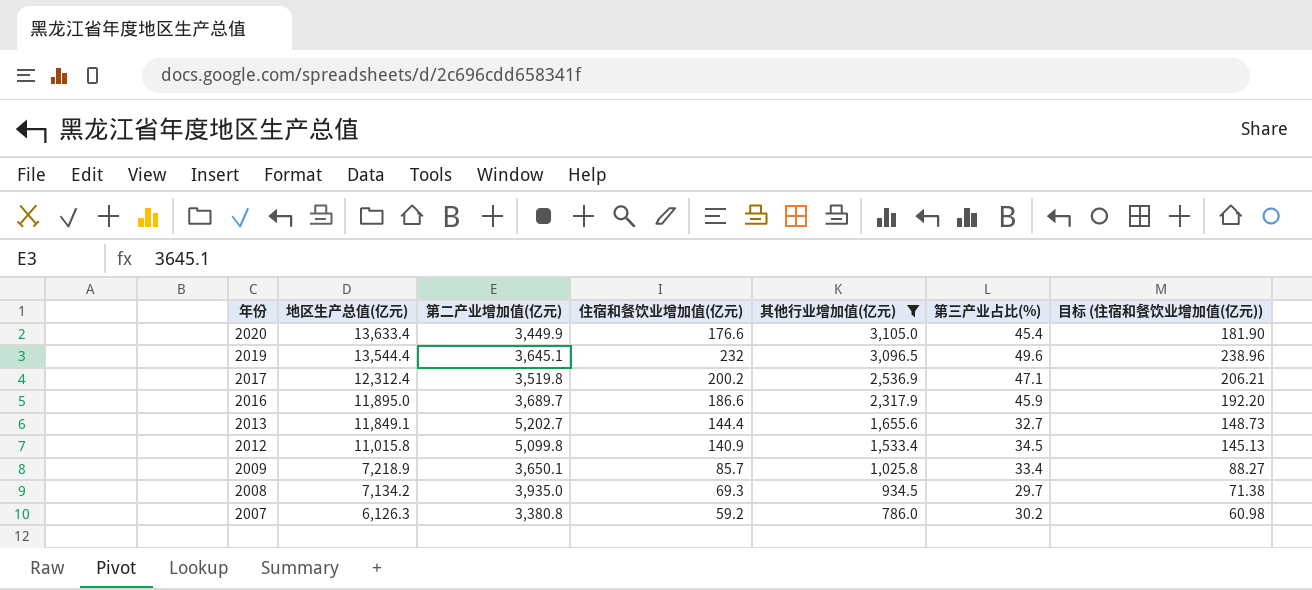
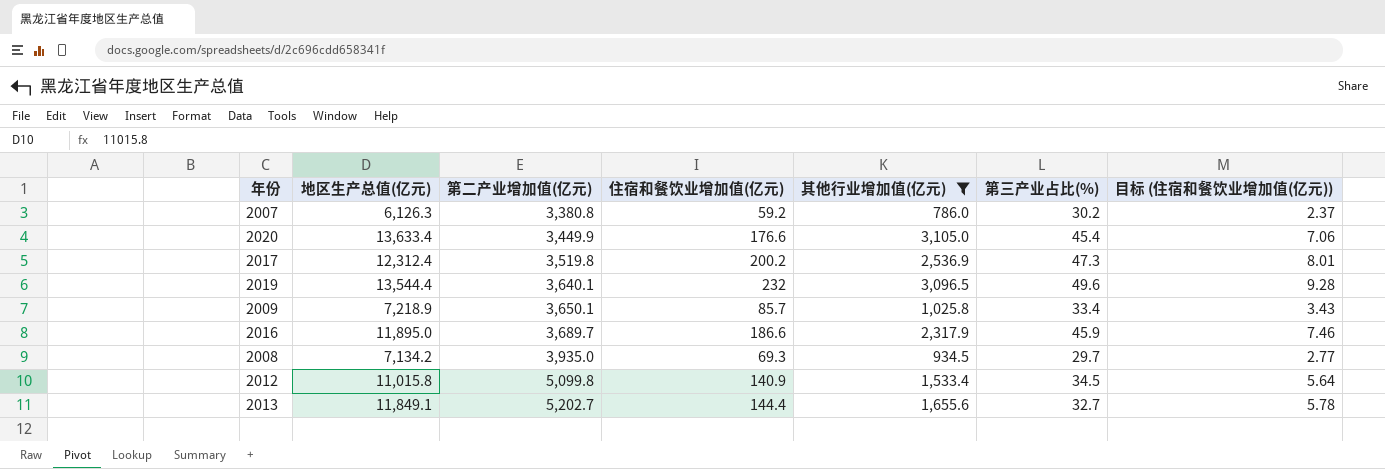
row order: 年份 descending -> 第二产业增加值(亿元) ascending
column 目标 (住宿和餐饮业增加值(亿元)) | formula: [住宿和餐饮业增加值(亿元)] * 1.03 -> [住宿和餐饮业增加值(亿元)] * 0.04
2017 | 第三产业占比(%): 47.1 -> 47.3
2019 | 第二产业增加值(亿元): 3,645.1 -> 3,640.1

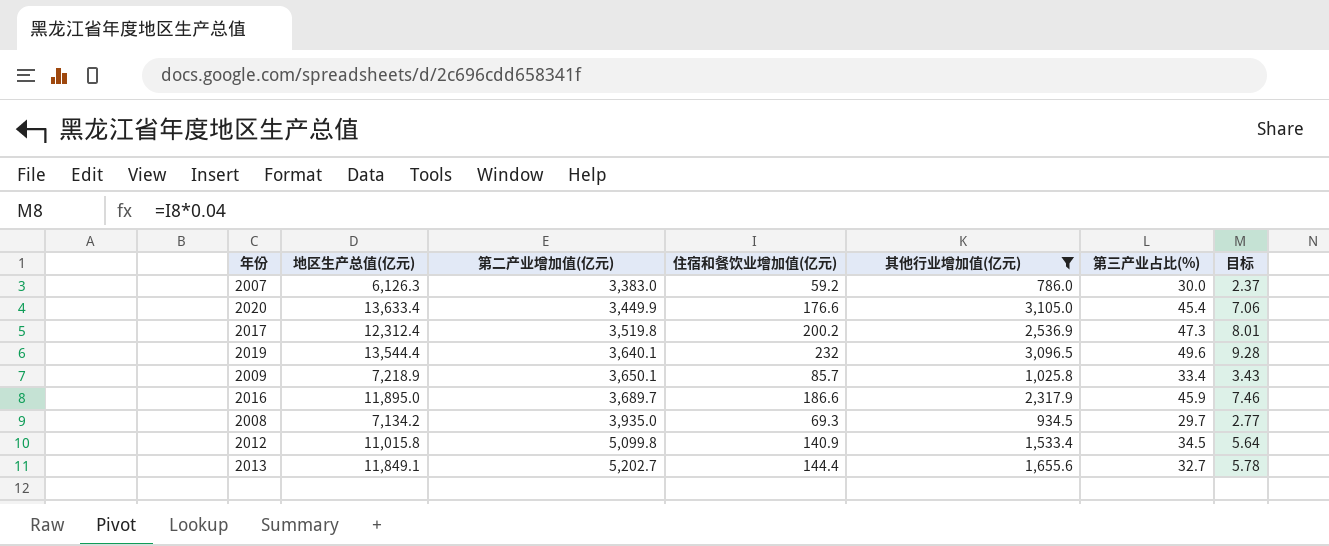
column name: 目标 (住宿和餐饮业增加值(亿元)) -> 目标
2007 | 第二产业增加值(亿元): 3,380.8 -> 3,383.0
2007 | 第三产业占比(%): 30.2 -> 30.0

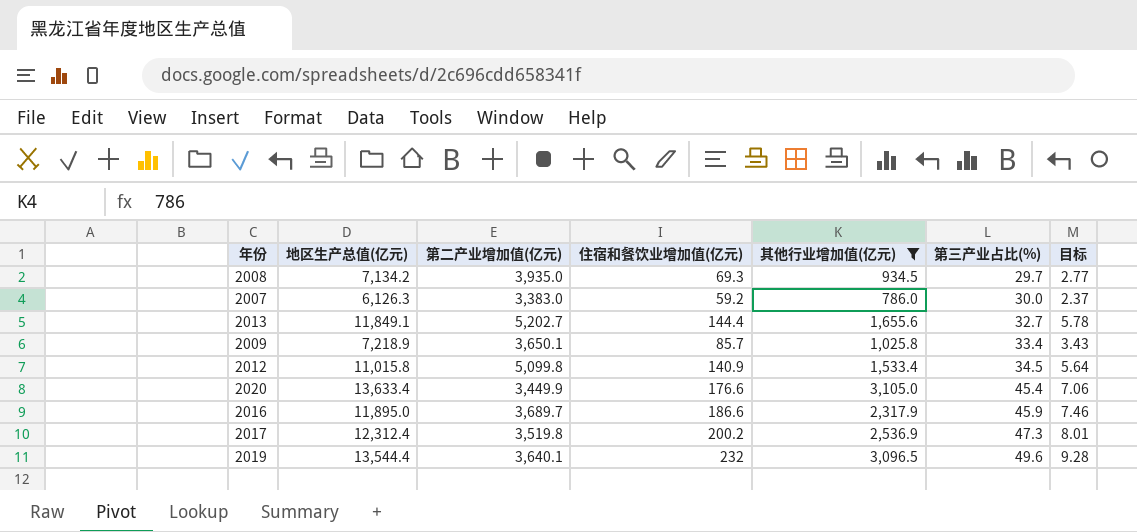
row order: 第二产业增加值(亿元) ascending -> 第三产业占比(%) ascending

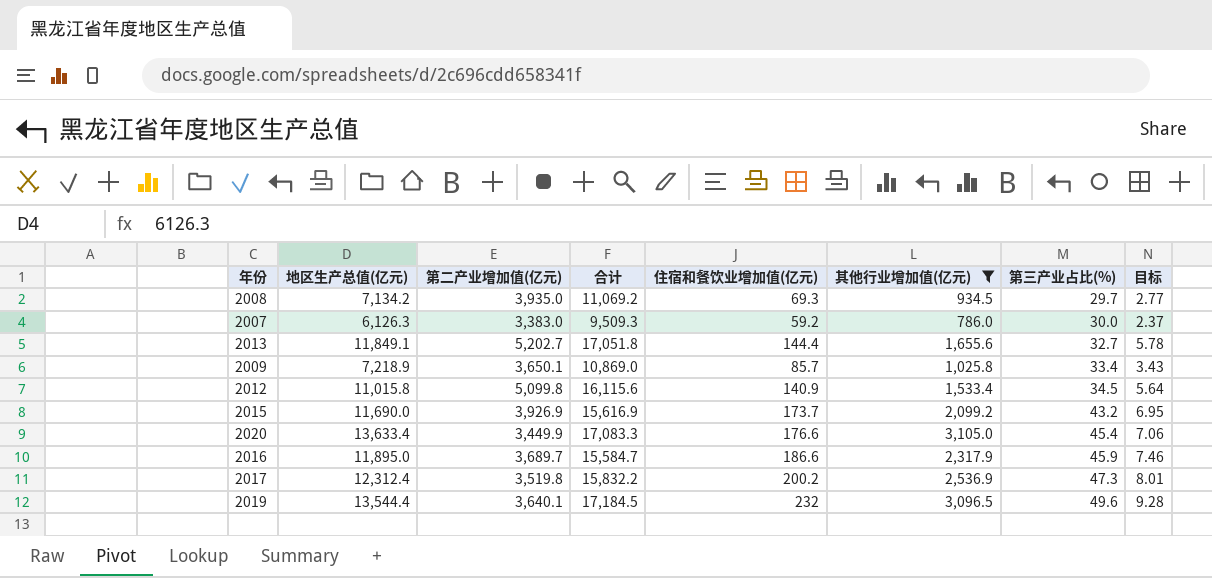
column 合计 | formula: none -> [地区生产总值(亿元)] + [第二产业增加值(亿元)]
row 2015: none -> 11,690.0 | 3,926.9 | 15,616.9 | 173.7 | 2,099.2 | 43.2 | 6.95

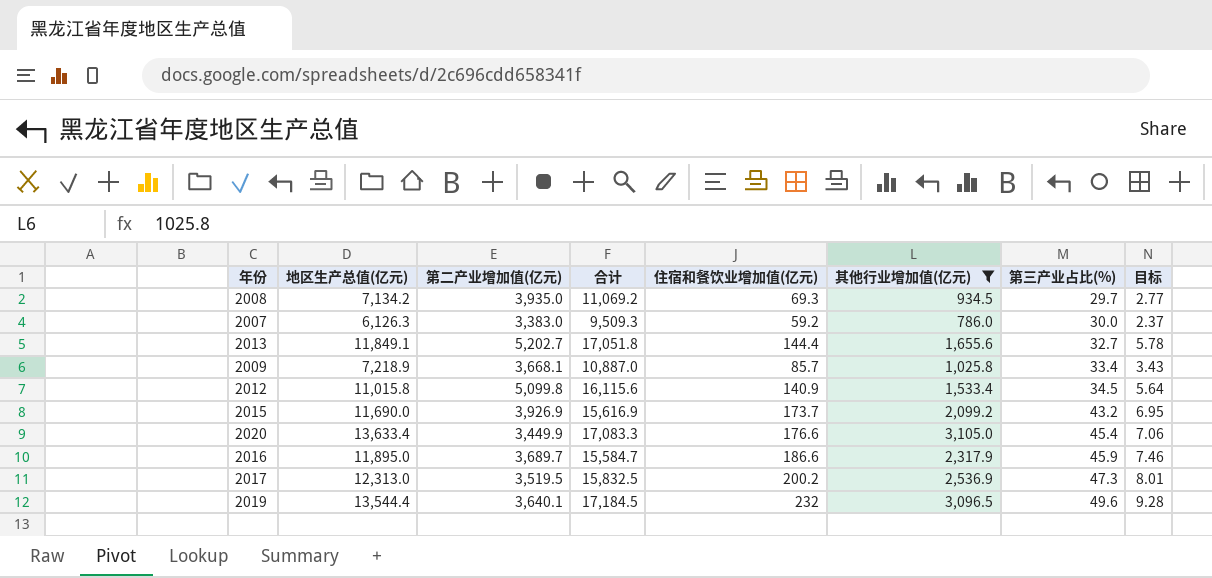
2009 | 第二产业增加值(亿元): 3,650.1 -> 3,668.1
2009 | 合计: 10,869.0 -> 10,887.0
2017 | 地区生产总值(亿元): 12,312.4 -> 12,313.0
2017 | 第二产业增加值(亿元): 3,519.8 -> 3,519.5
2017 | 合计: 15,832.2 -> 15,832.5

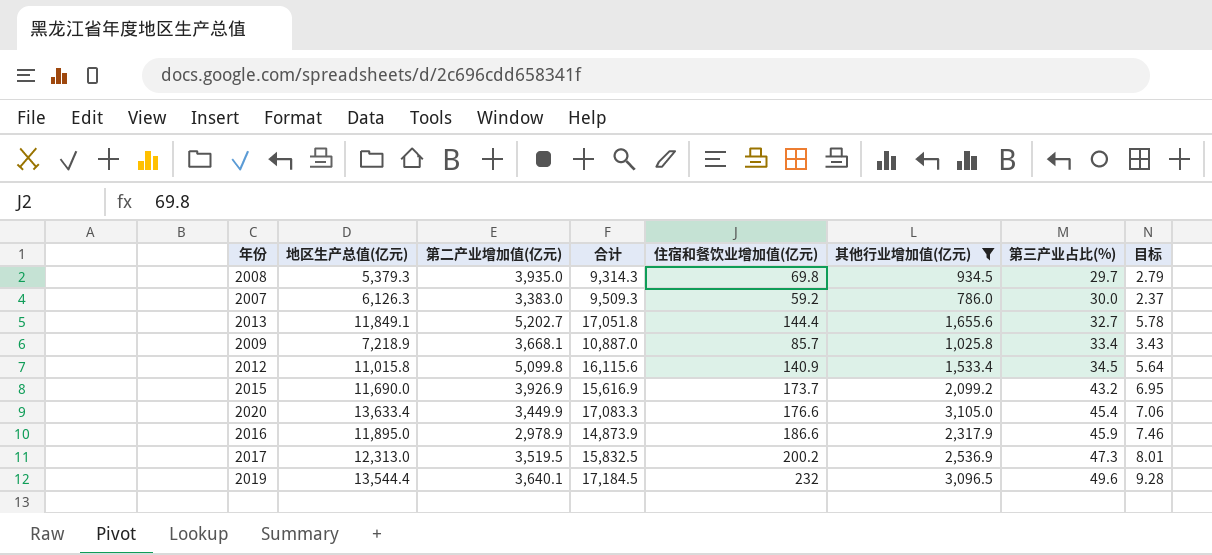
2008 | 地区生产总值(亿元): 7,134.2 -> 5,379.3
2008 | 合计: 11,069.2 -> 9,314.3
2008 | 住宿和餐饮业增加值(亿元): 69.3 -> 69.8
2008 | 目标: 2.77 -> 2.79
2016 | 第二产业增加值(亿元): 3,689.7 -> 2,978.9
2016 | 合计: 15,584.7 -> 14,873.9

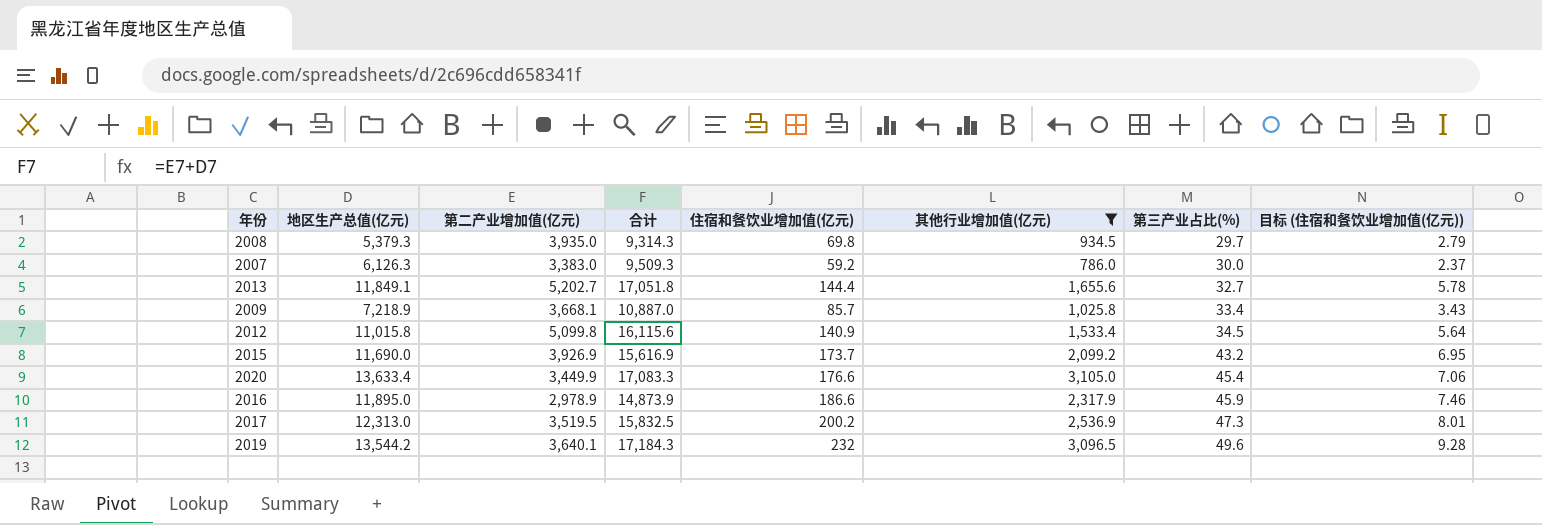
column name: 目标 -> 目标 (住宿和餐饮业增加值(亿元))
2019 | 地区生产总值(亿元): 13,544.4 -> 13,544.2
2019 | 合计: 17,184.5 -> 17,184.3

